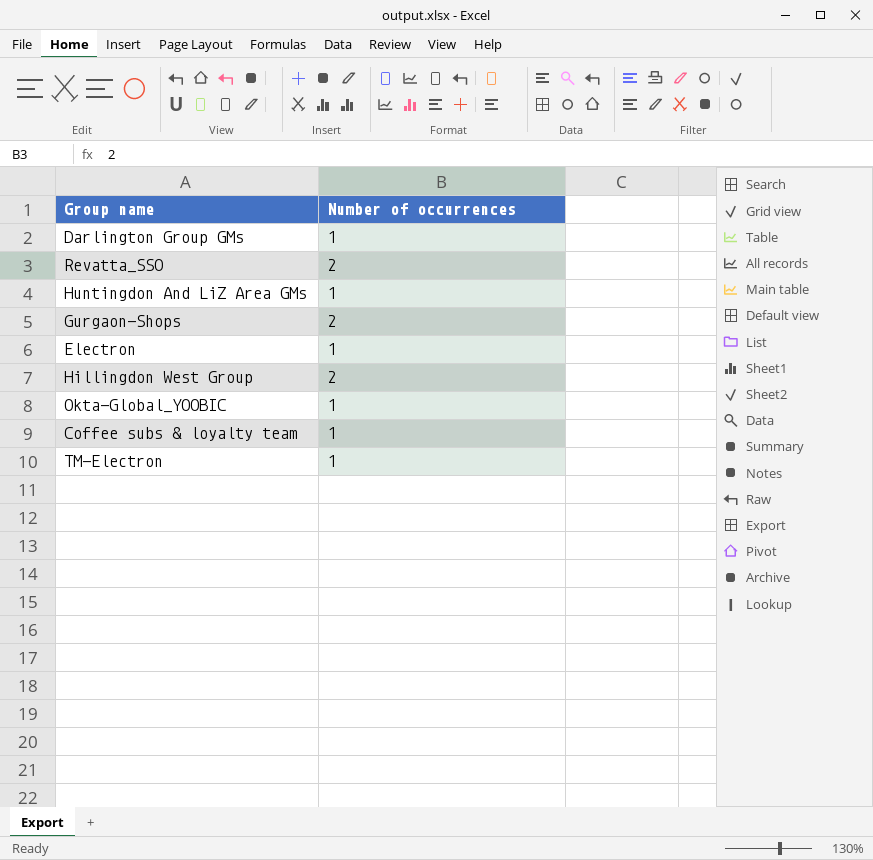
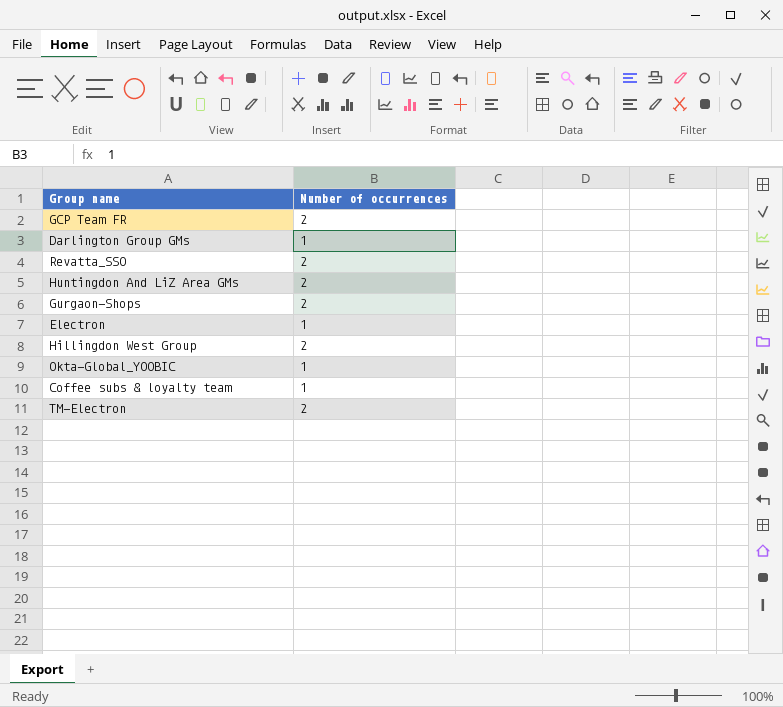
row GCP Team FR: none -> 2
Huntingdon And LiZ Area GMs | Number of occurrences: 1 -> 2
TM-Electron | Number of occurrences: 1 -> 2

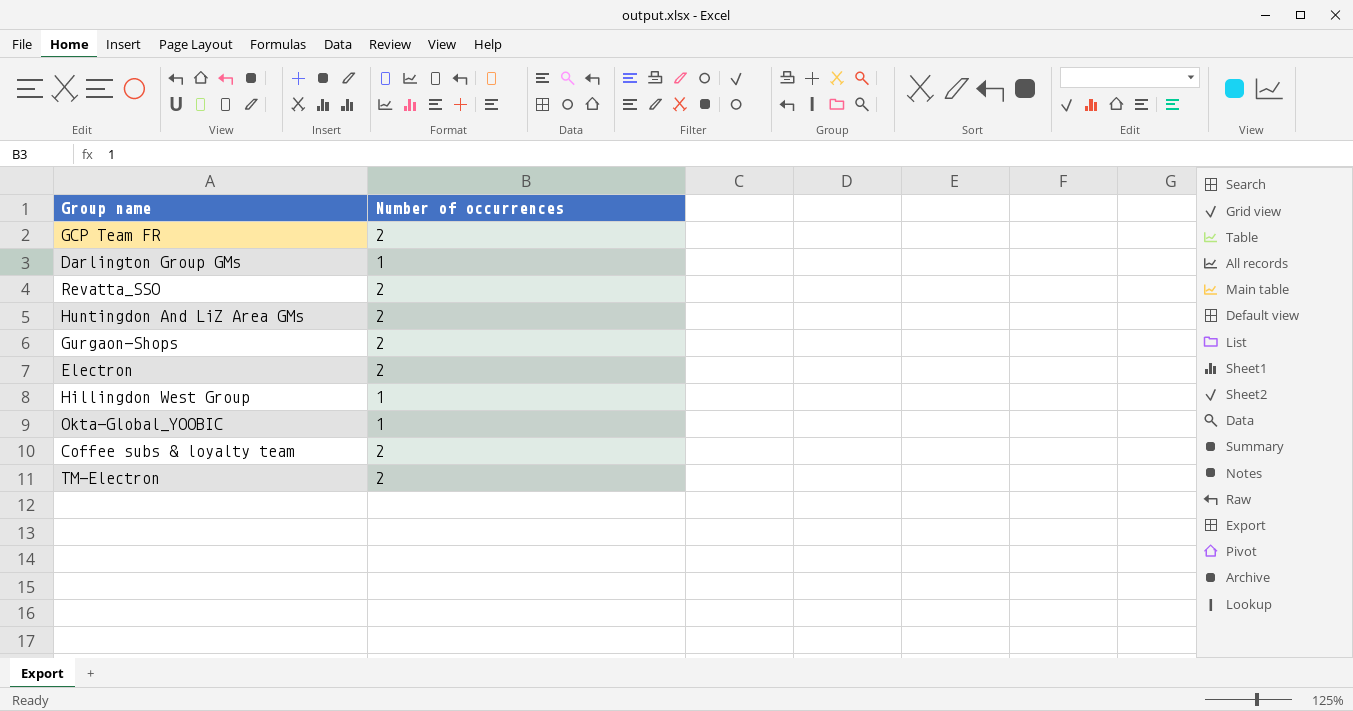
Electron | Number of occurrences: 1 -> 2
Hillingdon West Group | Number of occurrences: 2 -> 1
Coffee subs & loyalty team | Number of occurrences: 1 -> 2

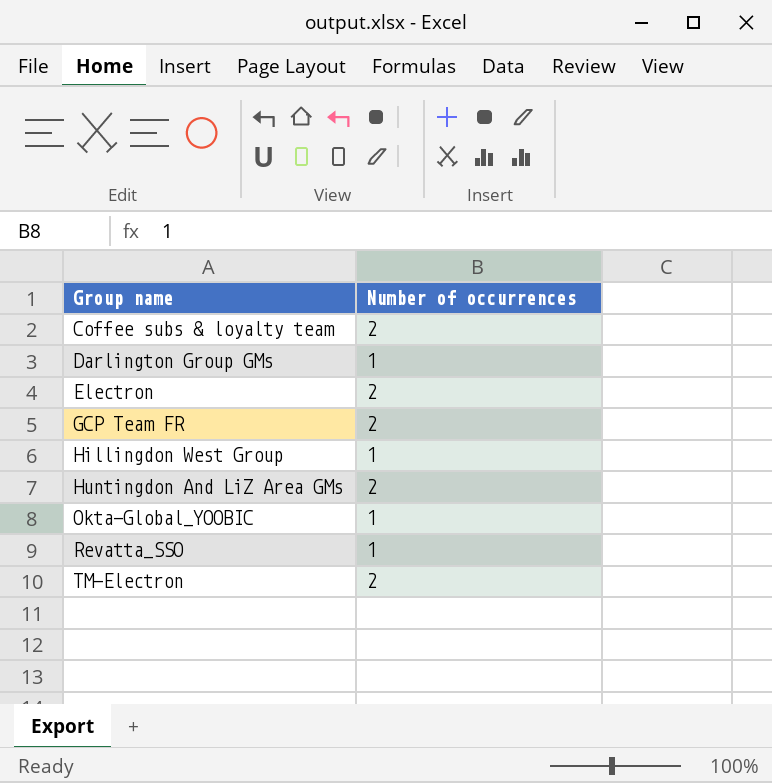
row order: none -> Group name ascending
row Gurgaon-Shops: 2 -> none
Revatta_SSO | Number of occurrences: 2 -> 1

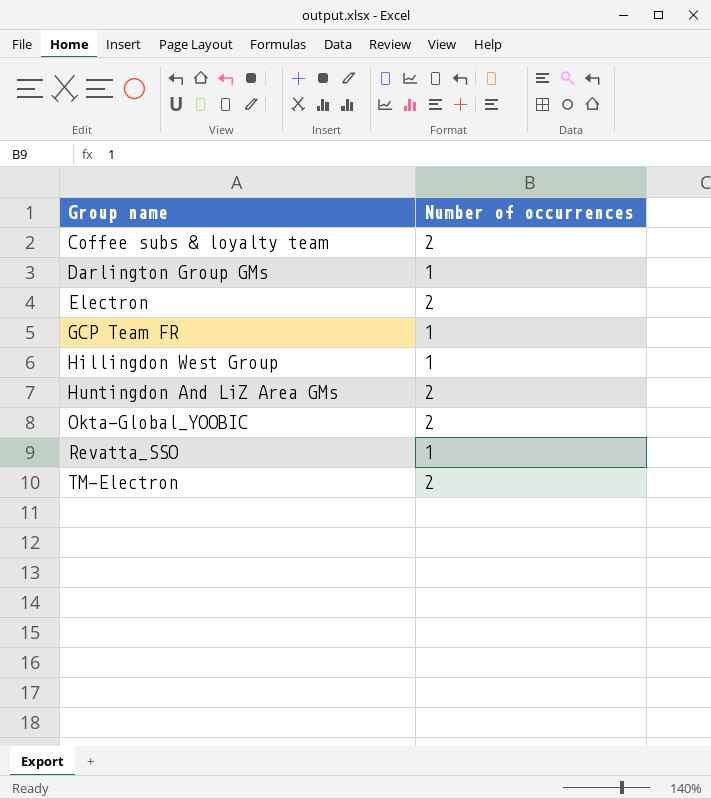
GCP Team FR | Number of occurrences: 2 -> 1
Okta-Global_YOOBIC | Number of occurrences: 1 -> 2

